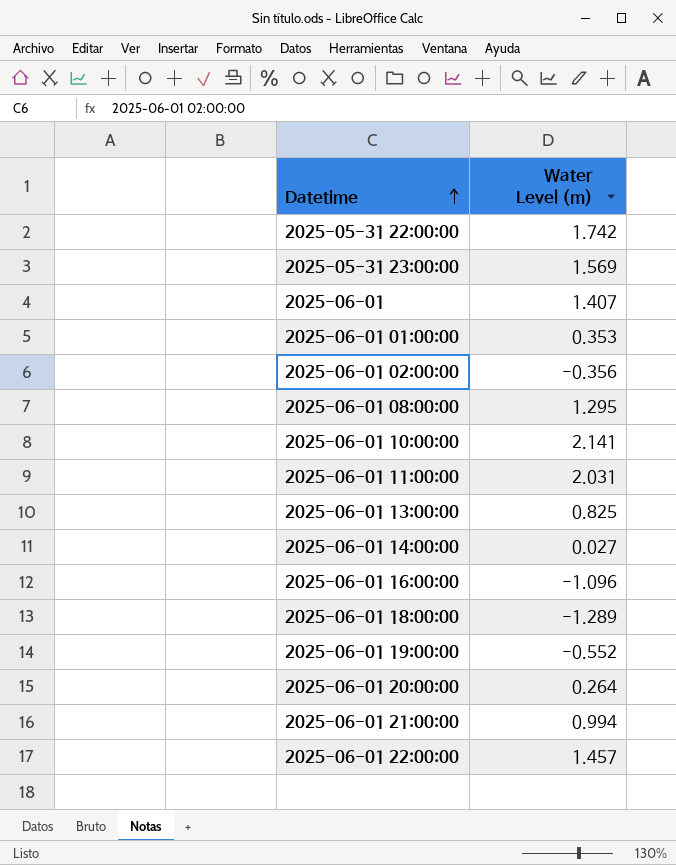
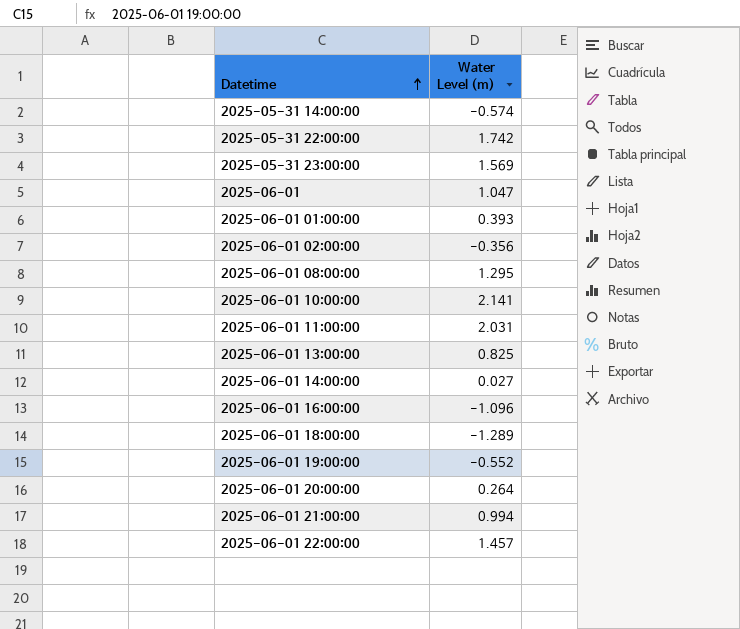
row 2025-05-31 14:00:00: none -> -0.574
2025-06-01 | Water Level (m): 1.407 -> 1.047
2025-06-01 01:00:00 | Water Level (m): 0.353 -> 0.393

